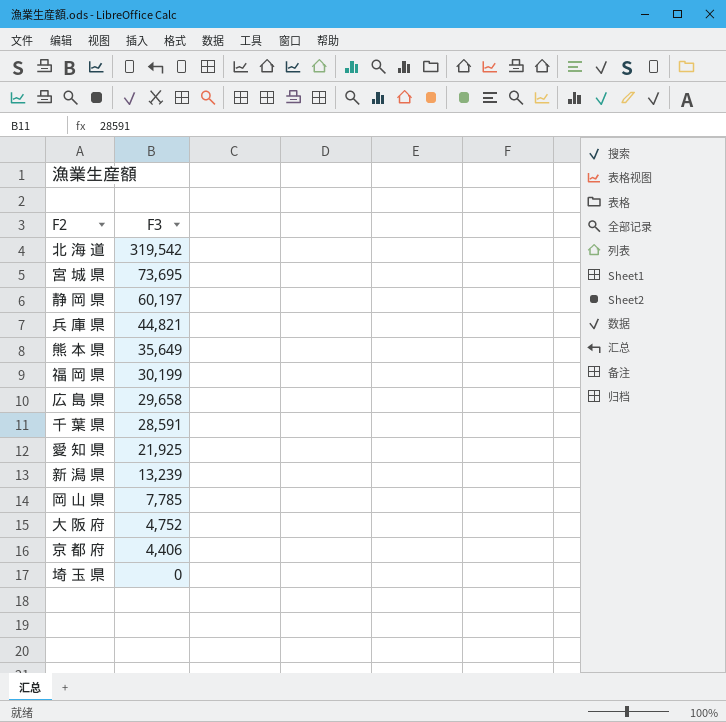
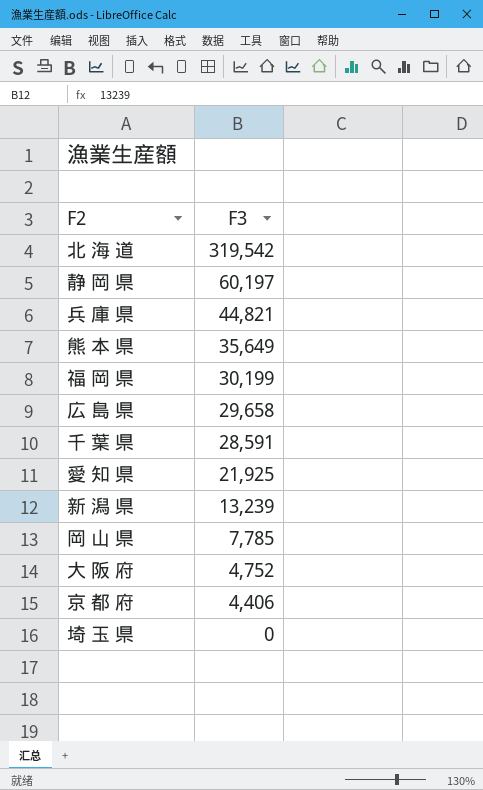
row 宮 城 県: 73,695 -> none

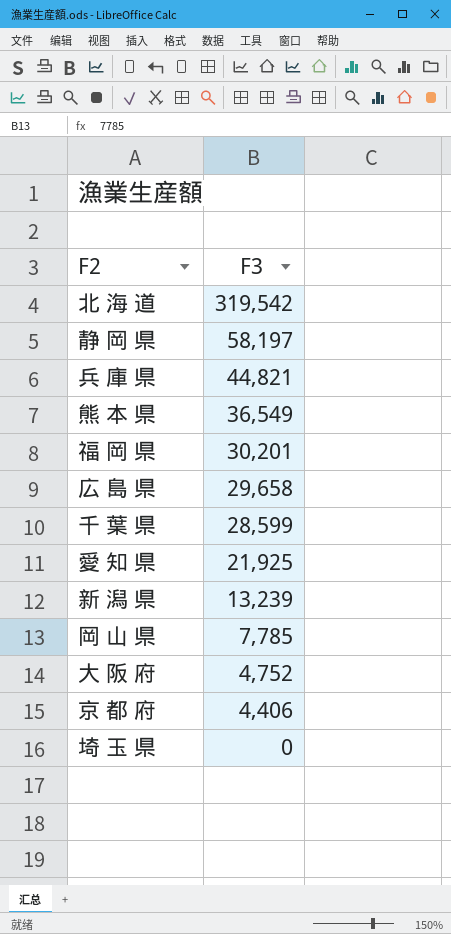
静 岡 県 | F3: 60,197 -> 58,197
熊 本 県 | F3: 35,649 -> 36,549
福 岡 県 | F3: 30,199 -> 30,201
千 葉 県 | F3: 28,591 -> 28,599

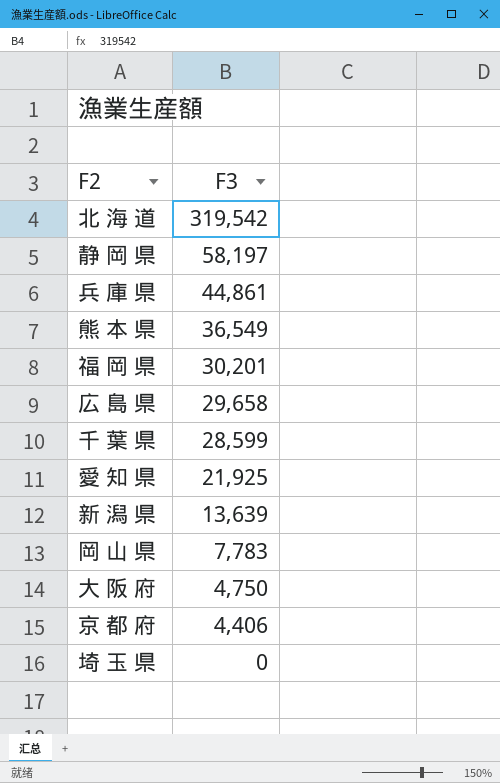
兵 庫 県 | F3: 44,821 -> 44,861
新 潟 県 | F3: 13,239 -> 13,639
岡 山 県 | F3: 7,785 -> 7,783
大 阪 府 | F3: 4,752 -> 4,750

